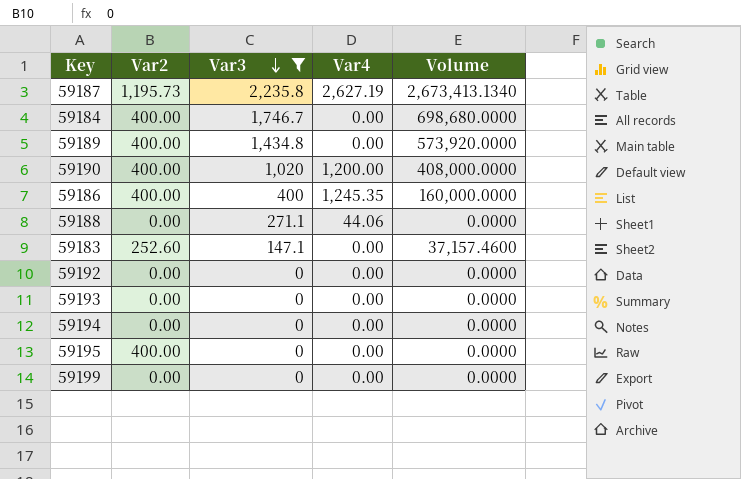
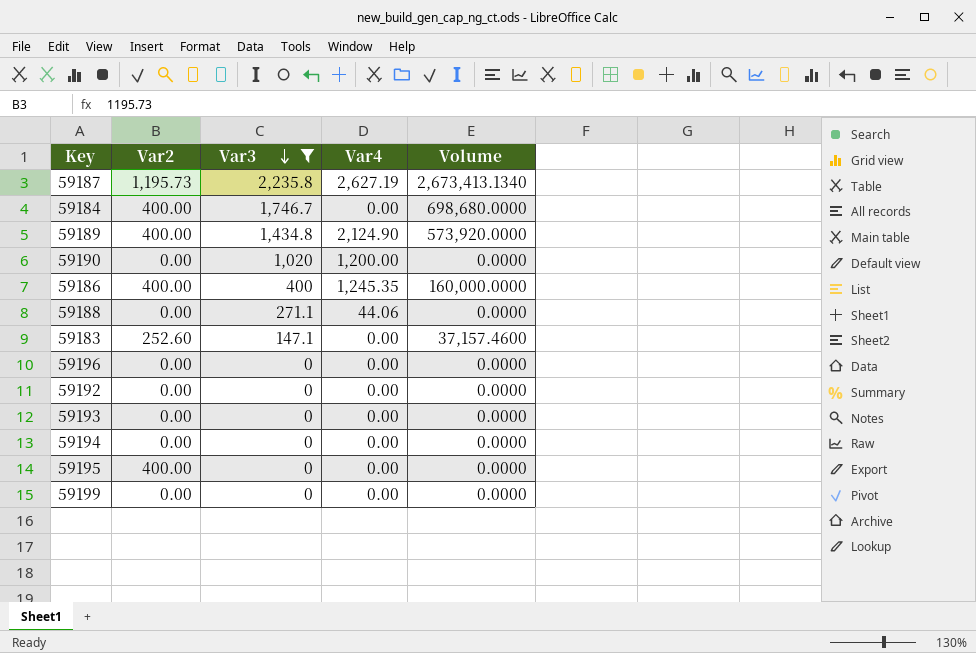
59189 | Var4: 0.00 -> 2,124.90
59190 | Var2: 400.00 -> 0.00
59190 | Volume: 408,000.0000 -> 0.0000
row 59196: none -> 0.00 | 0 | 0.00 | 0.0000

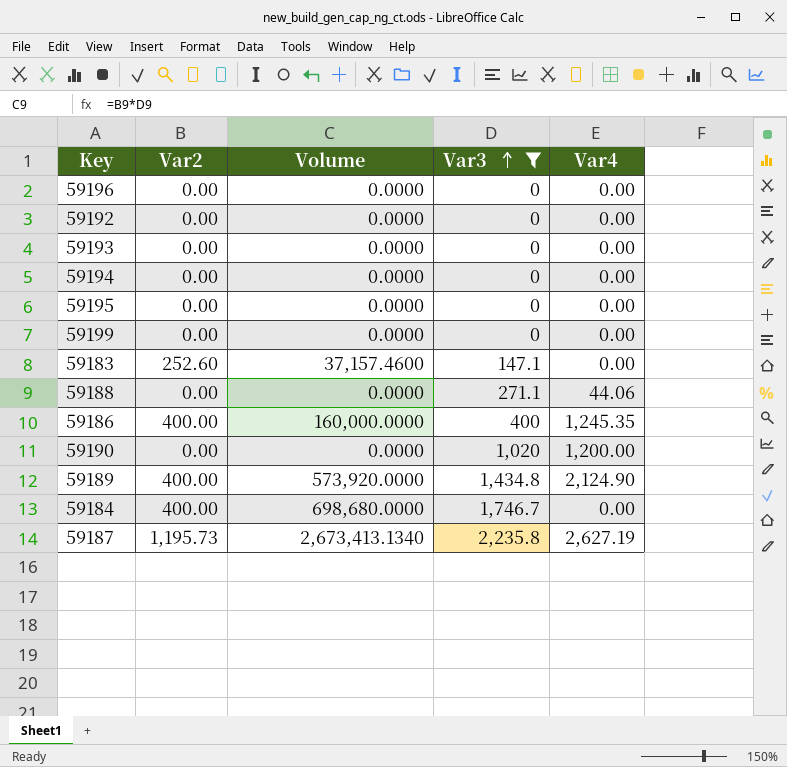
row order: Var3 descending -> Var3 ascending
column Volume | position: 5 -> 3
59195 | Var2: 400.00 -> 0.00

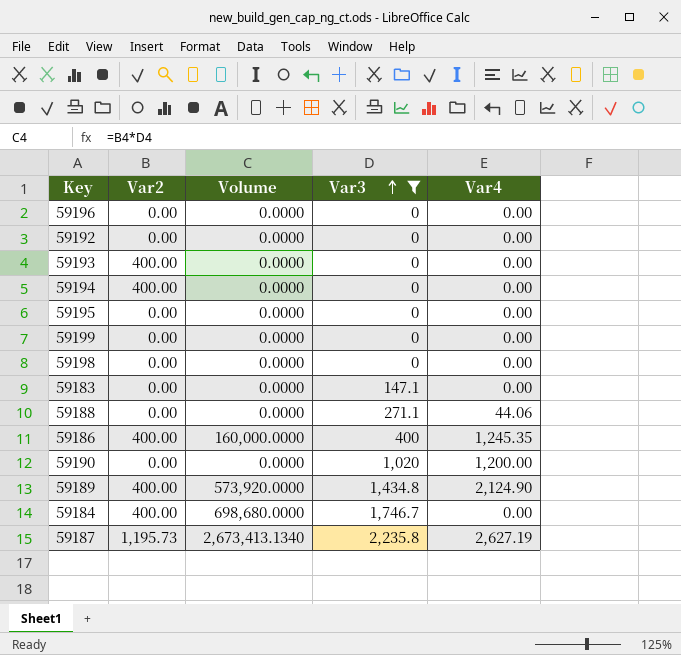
59193 | Var2: 0.00 -> 400.00
59194 | Var2: 0.00 -> 400.00
row 59198: none -> 0.00 | 0.0000 | 0 | 0.00
59183 | Var2: 252.60 -> 0.00
59183 | Volume: 37,157.4600 -> 0.0000

